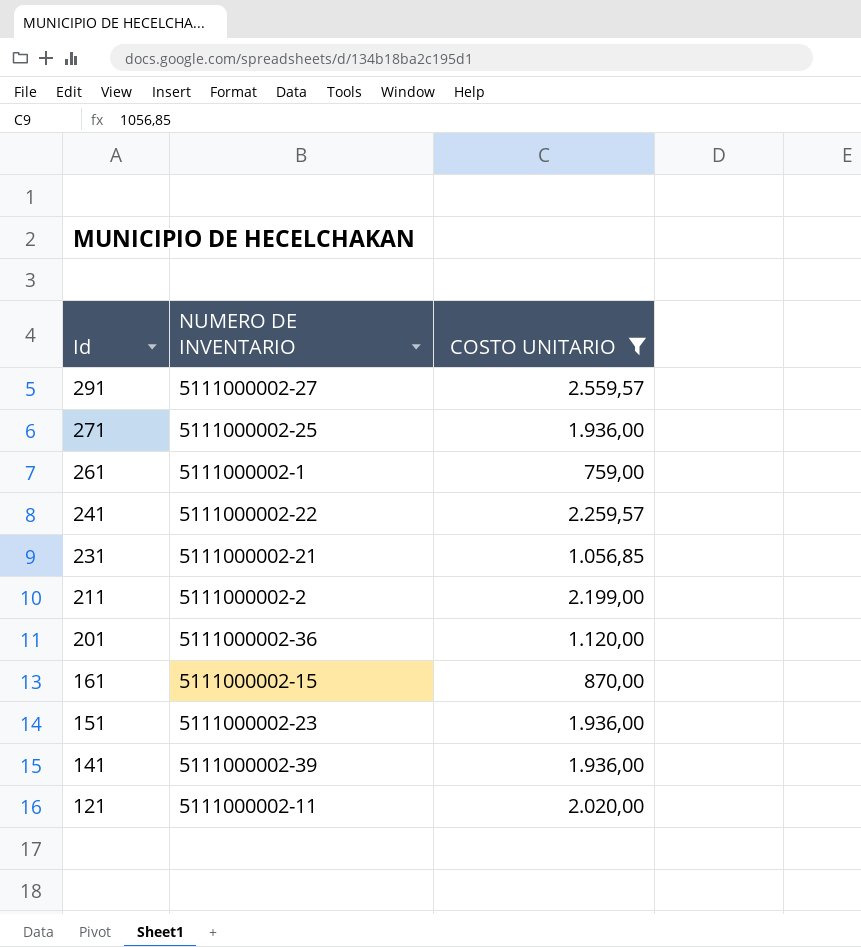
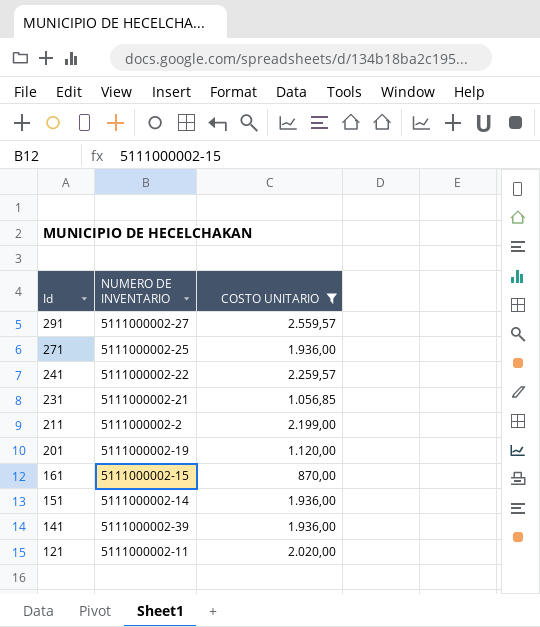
row 261: 5111000002-1 | 759,00 -> none
201 | NUMERO DE INVENTARIO: 5111000002-36 -> 5111000002-19
151 | NUMERO DE INVENTARIO: 5111000002-23 -> 5111000002-14

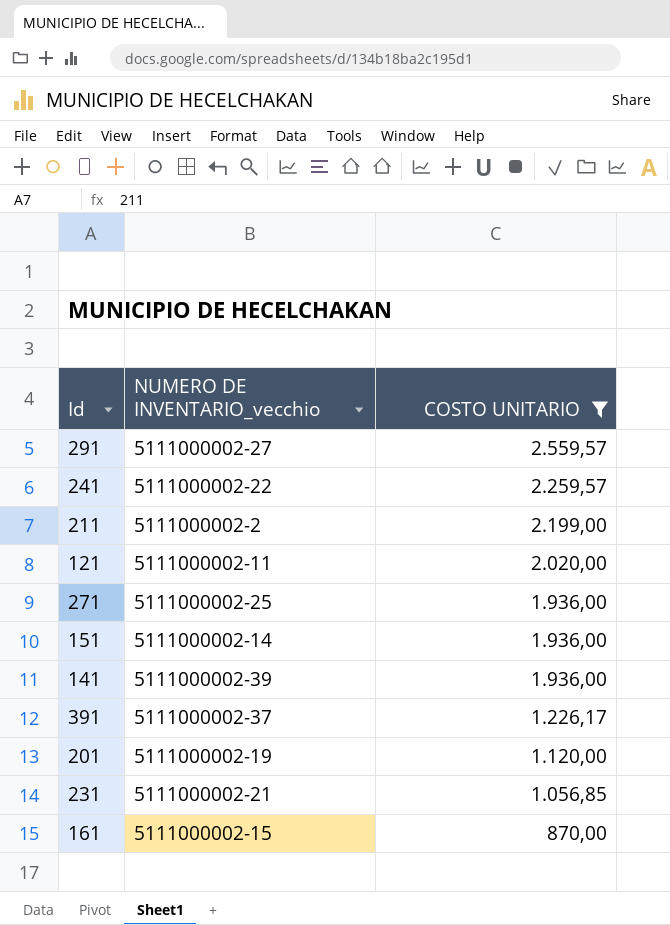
row order: Id descending -> COSTO UNITARIO descending
column name: NUMERO DE INVENTARIO -> NUMERO DE INVENTARIO_vecchio
row 391: none -> 5111000002-37 | 1.226,17

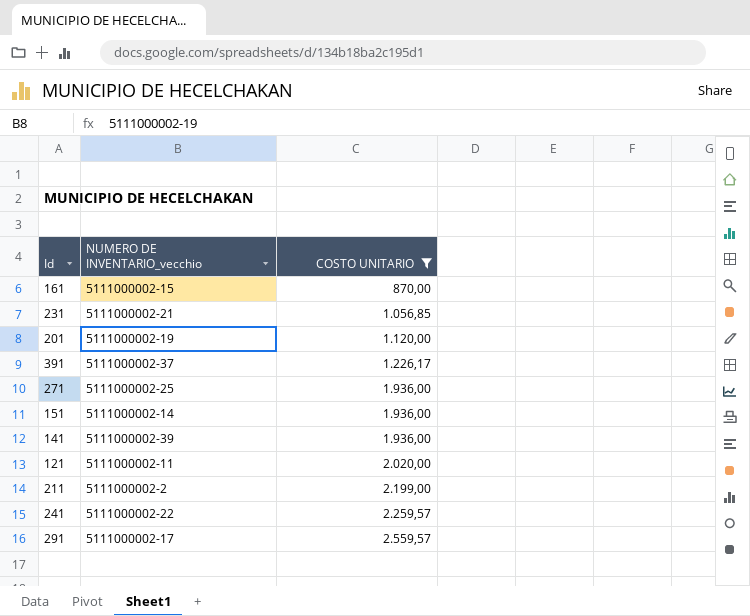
row order: COSTO UNITARIO descending -> COSTO UNITARIO ascending
291 | NUMERO DE INVENTARIO_vecchio: 5111000002-27 -> 5111000002-17

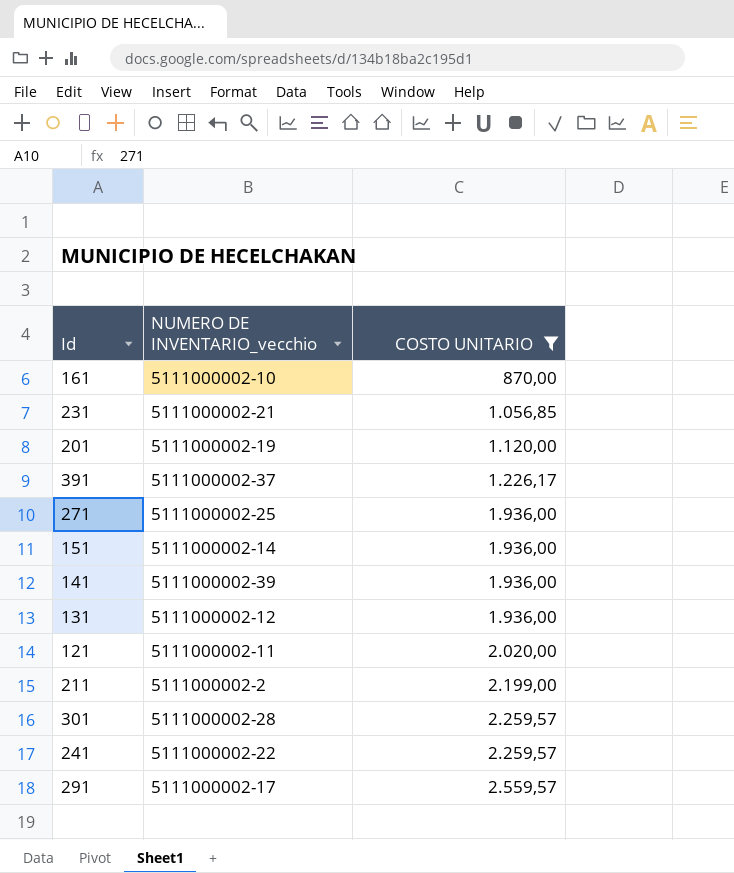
161 | NUMERO DE INVENTARIO_vecchio: 5111000002-15 -> 5111000002-10
row 131: none -> 5111000002-12 | 1.936,00
row 301: none -> 5111000002-28 | 2.259,57

